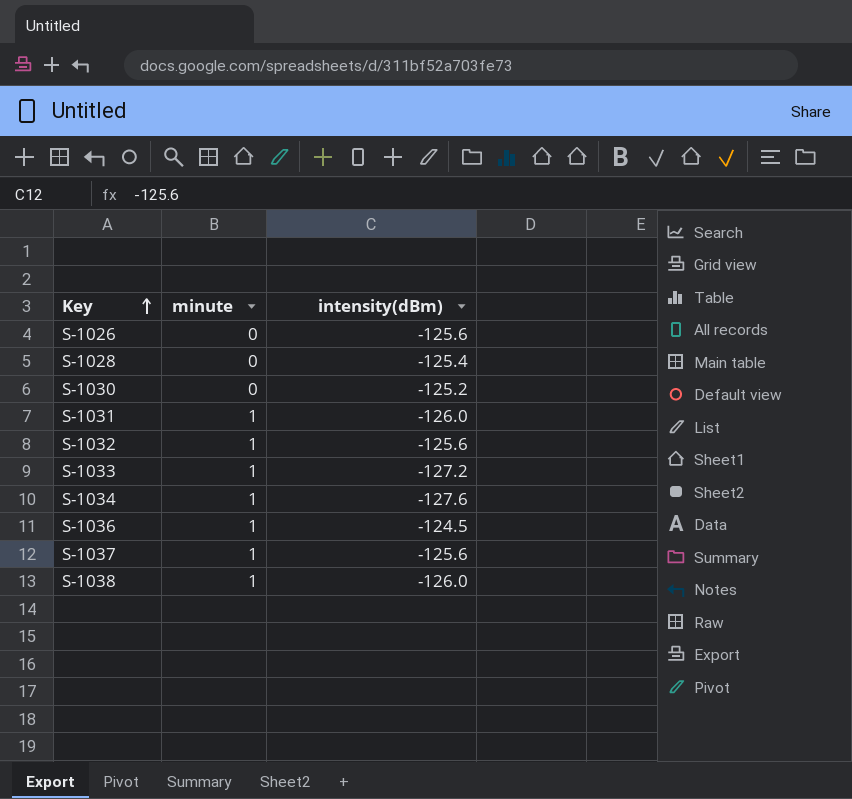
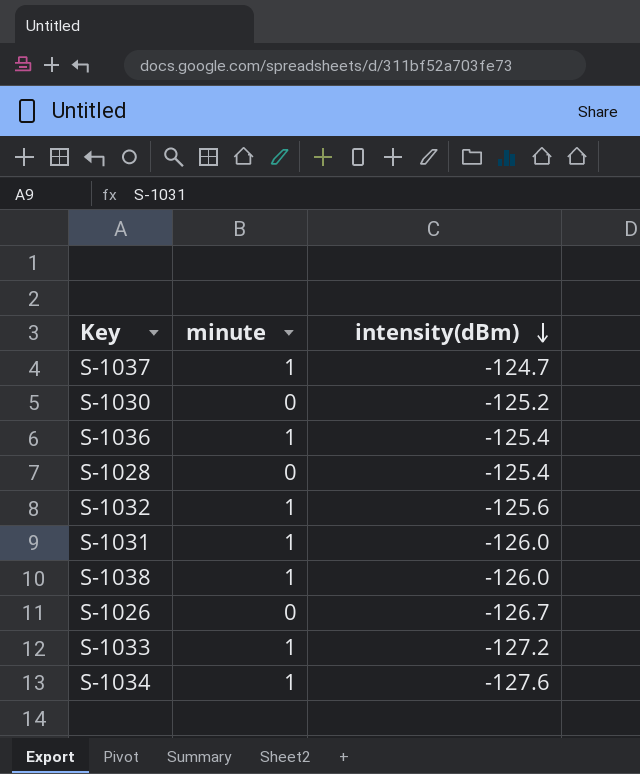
row order: Key ascending -> intensity(dBm) descending
S-1037 | intensity(dBm): -125.6 -> -124.7
S-1036 | intensity(dBm): -124.5 -> -125.4
S-1026 | intensity(dBm): -125.6 -> -126.7

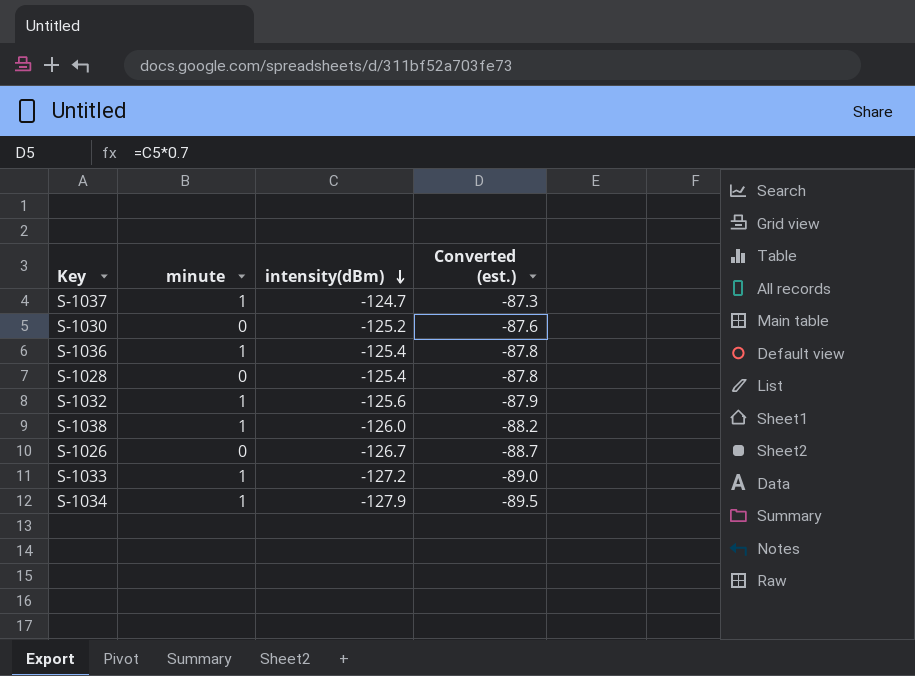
column Converted (est.) | formula: none -> [intensity(dBm)] * 0.7
row S-1031: 1 | -126.0 -> none
S-1034 | intensity(dBm): -127.6 -> -127.9

